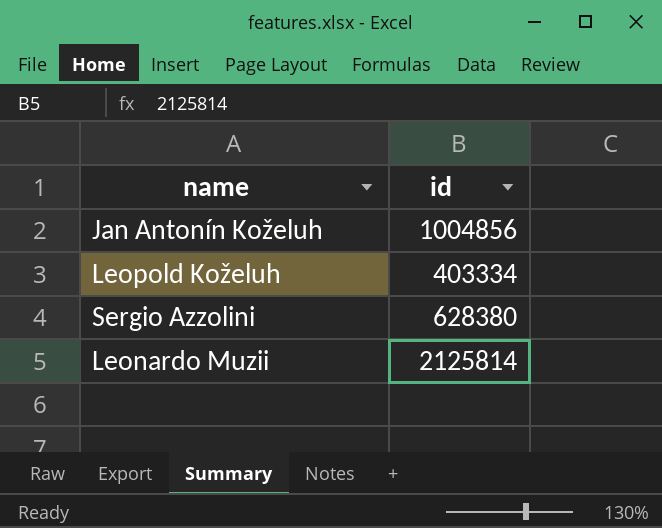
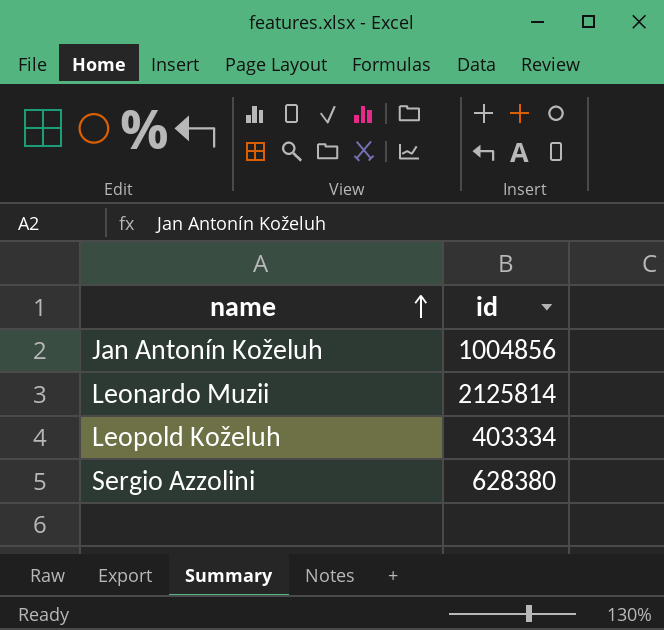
row order: none -> name ascending

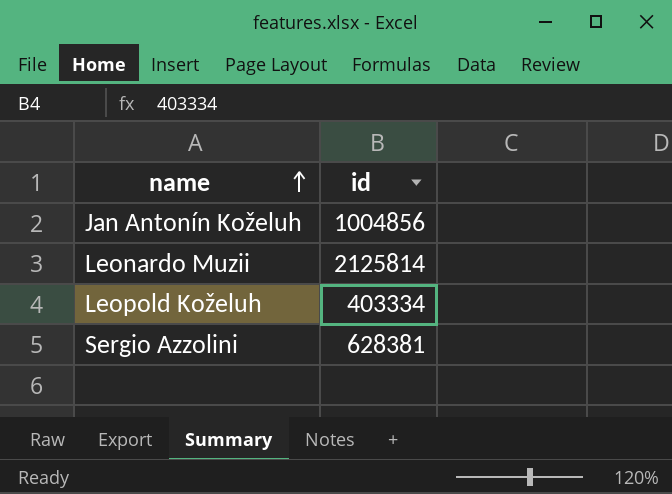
Sergio Azzolini | id: 628380 -> 628381

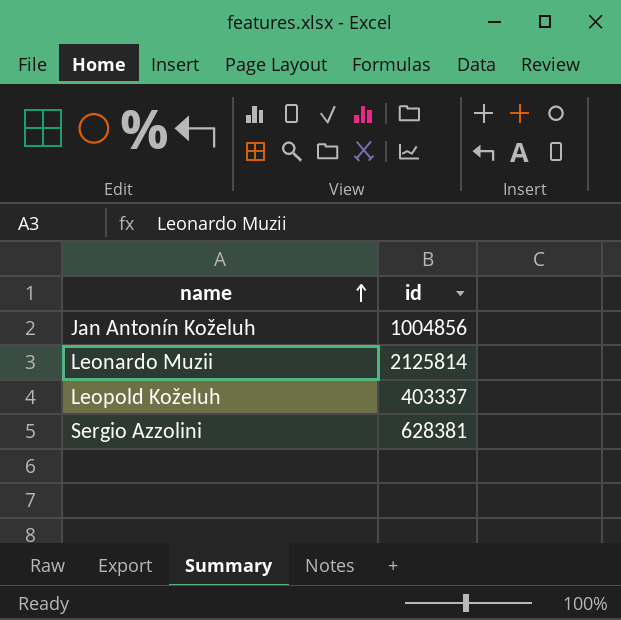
Leopold Koželuh | id: 403334 -> 403337

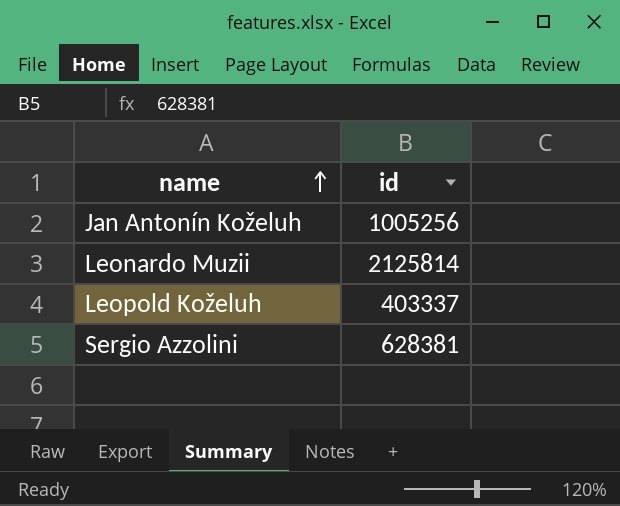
Jan Antonín Koželuh | id: 1004856 -> 1005256

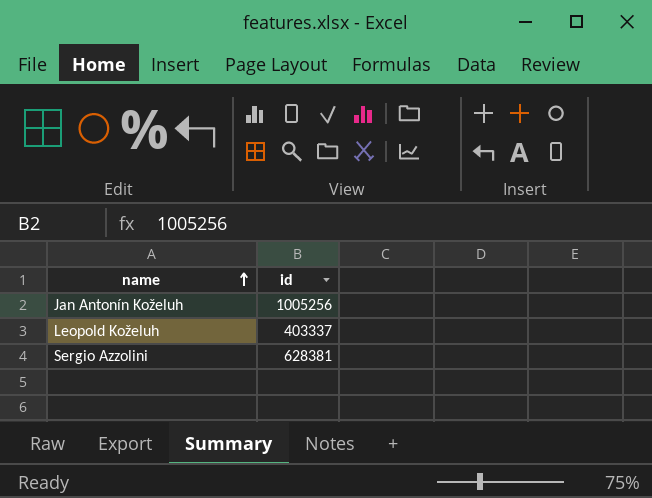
row Leonardo Muzii: 2125814 -> none

